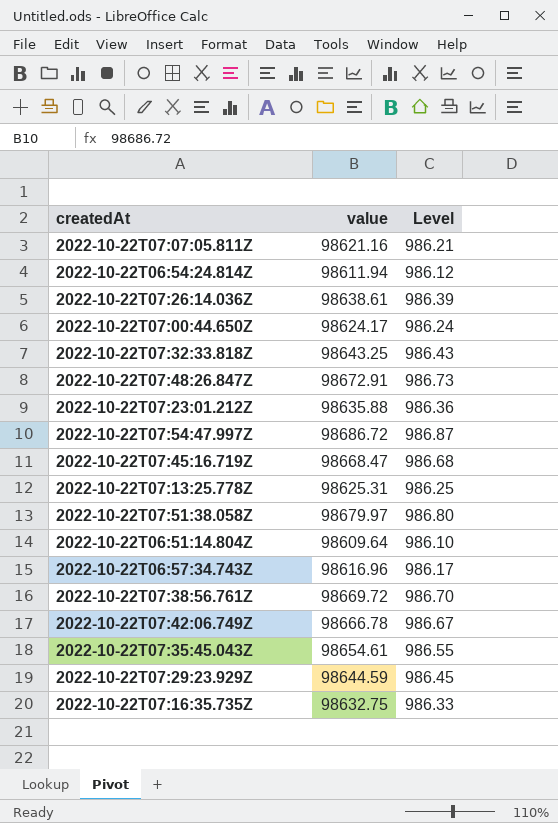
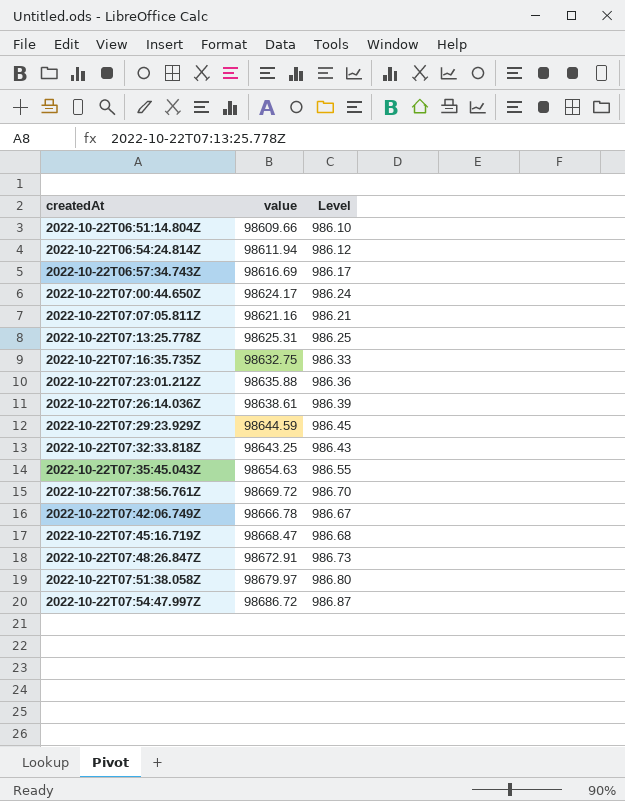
row order: none -> createdAt ascending
2022-10-22T06:51:14.804Z | value: 98609.64 -> 98609.66
2022-10-22T06:57:34.743Z | value: 98616.96 -> 98616.69
2022-10-22T07:35:45.043Z | value: 98654.61 -> 98654.63

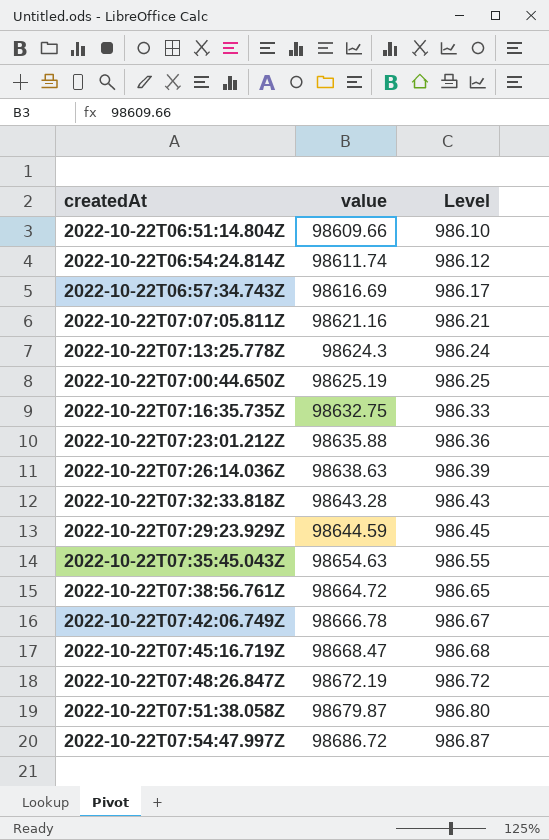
row order: createdAt ascending -> value ascending
2022-10-22T06:54:24.814Z | value: 98611.94 -> 98611.74
2022-10-22T07:13:25.778Z | value: 98625.31 -> 98624.3
2022-10-22T07:13:25.778Z | Level: 986.25 -> 986.24
2022-10-22T07:00:44.650Z | value: 98624.17 -> 98625.19
2022-10-22T07:00:44.650Z | Level: 986.24 -> 986.25
2022-10-22T07:26:14.036Z | value: 98638.61 -> 98638.63
2022-10-22T07:32:33.818Z | value: 98643.25 -> 98643.28
2022-10-22T07:38:56.761Z | value: 98669.72 -> 98664.72
2022-10-22T07:38:56.761Z | Level: 986.70 -> 986.65
2022-10-22T07:48:26.847Z | value: 98672.91 -> 98672.19
2022-10-22T07:48:26.847Z | Level: 986.73 -> 986.72
2022-10-22T07:51:38.058Z | value: 98679.97 -> 98679.87

